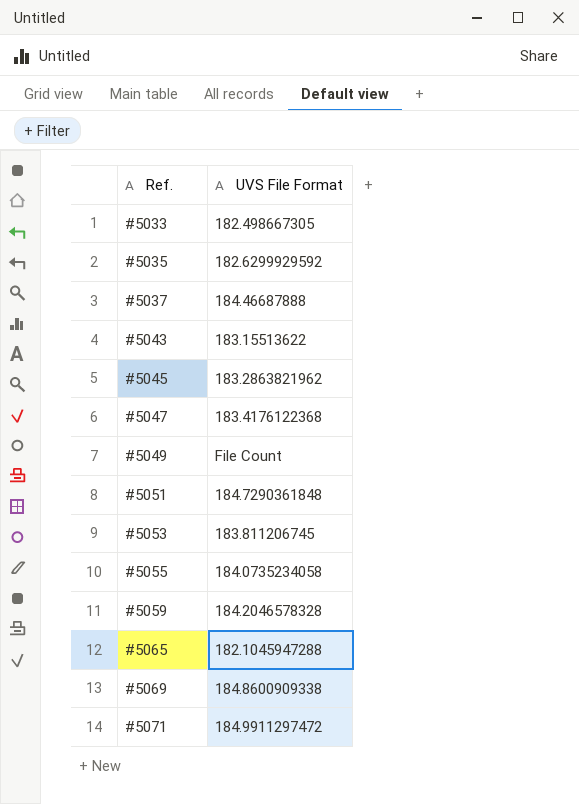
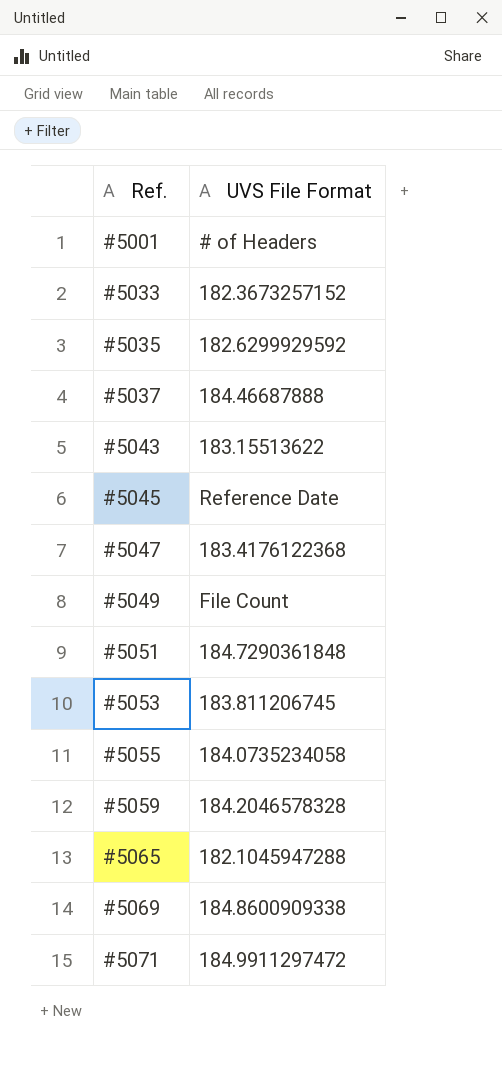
row #5001: none -> # of Headers
#5033 | UVS File Format: 182.498667305 -> 182.3673257152
#5045 | UVS File Format: 183.2863821962 -> Reference Date

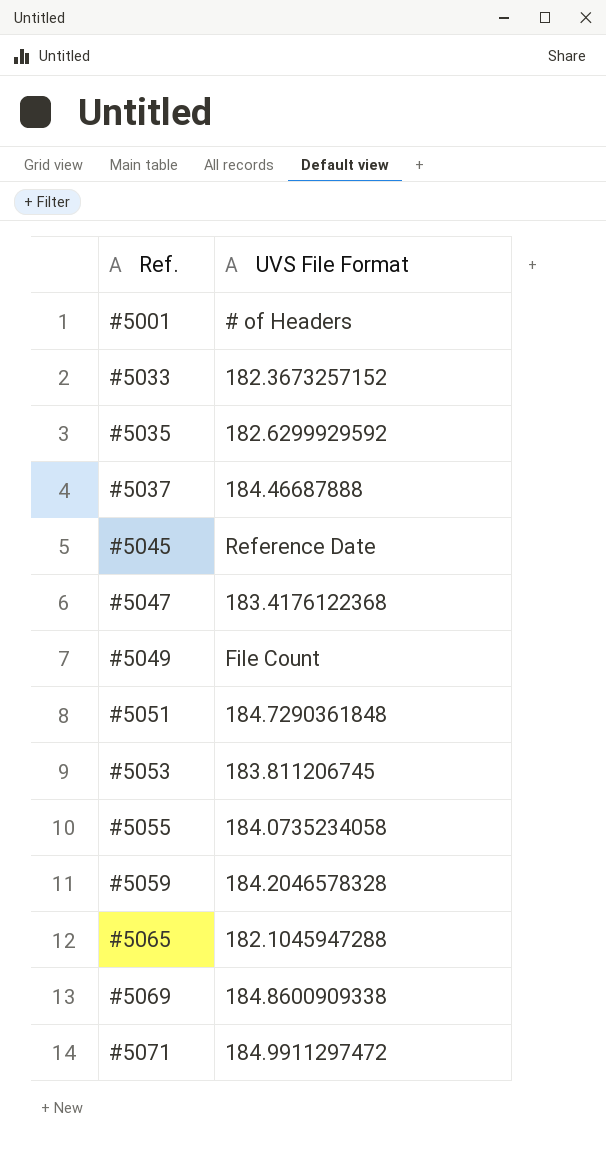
row #5043: 183.15513622 -> none

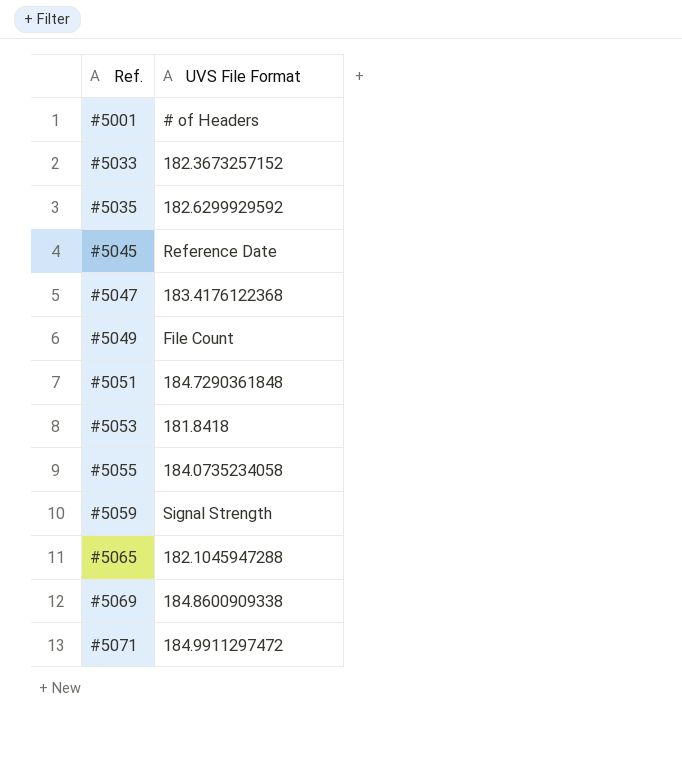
row #5037: 184.46687888 -> none
#5053 | UVS File Format: 183.811206745 -> 181.8418
#5059 | UVS File Format: 184.2046578328 -> Signal Strength

